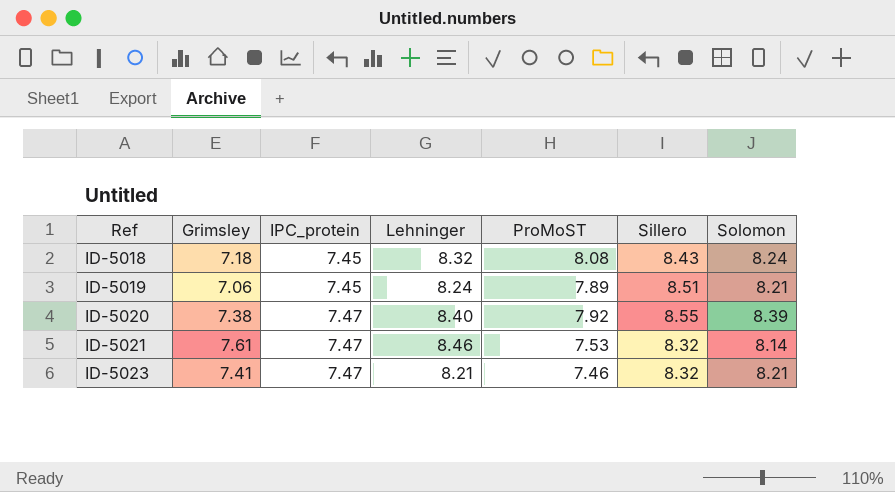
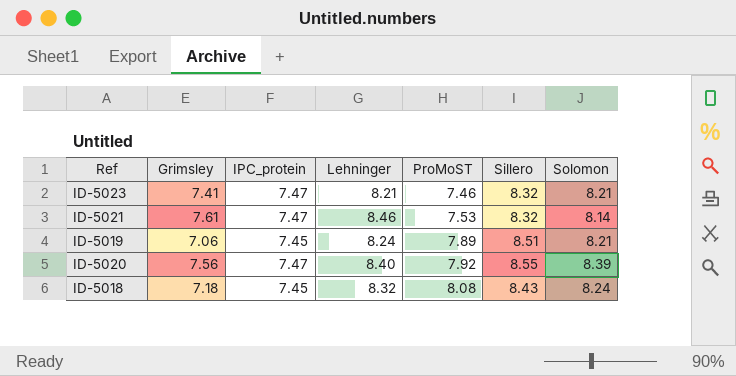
row order: Ref ascending -> ProMoST ascending
ID-5020 | Grimsley: 7.38 -> 7.56

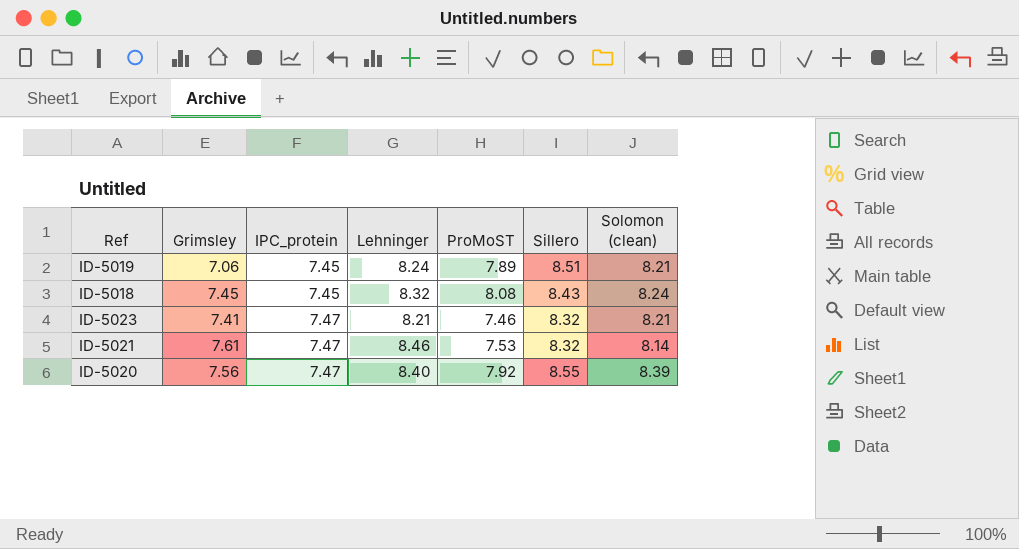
row order: ProMoST ascending -> IPC_protein ascending
column name: Solomon -> Solomon (clean)
ID-5018 | Grimsley: 7.18 -> 7.45

